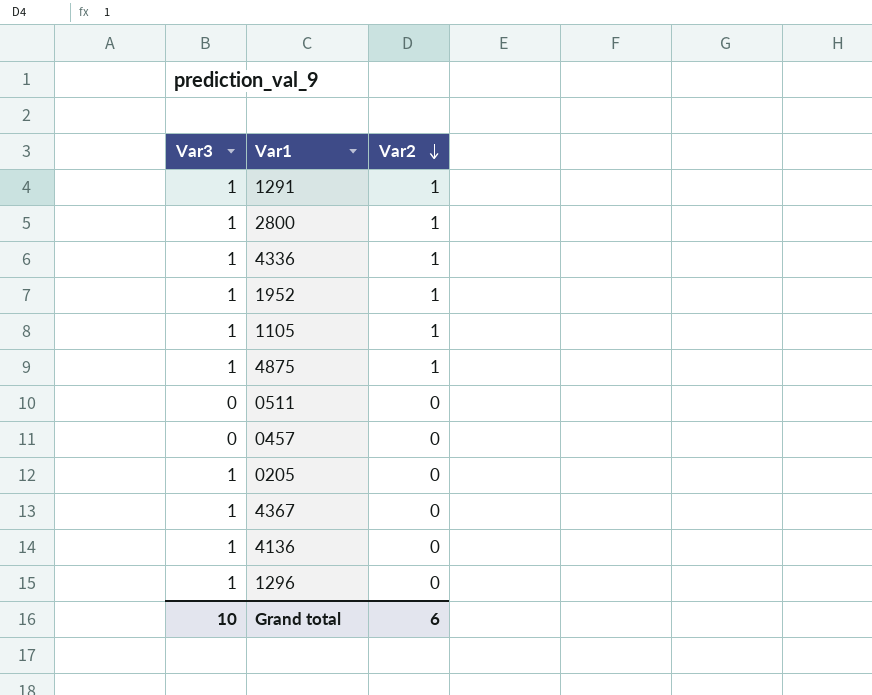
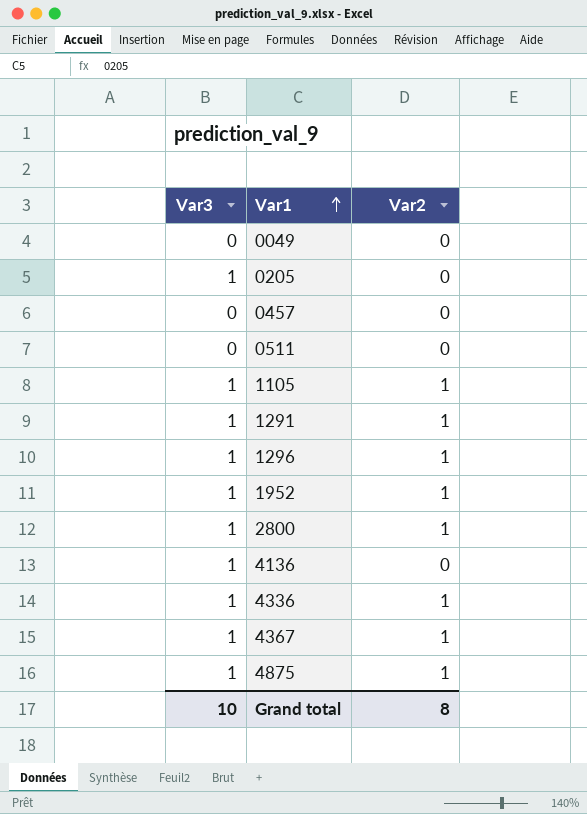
row order: Var2 descending -> Var1 ascending
row 0049: none -> 0 | 0
1296 | Var2: 0 -> 1
4367 | Var2: 0 -> 1
Grand total | Var2: 6 -> 8

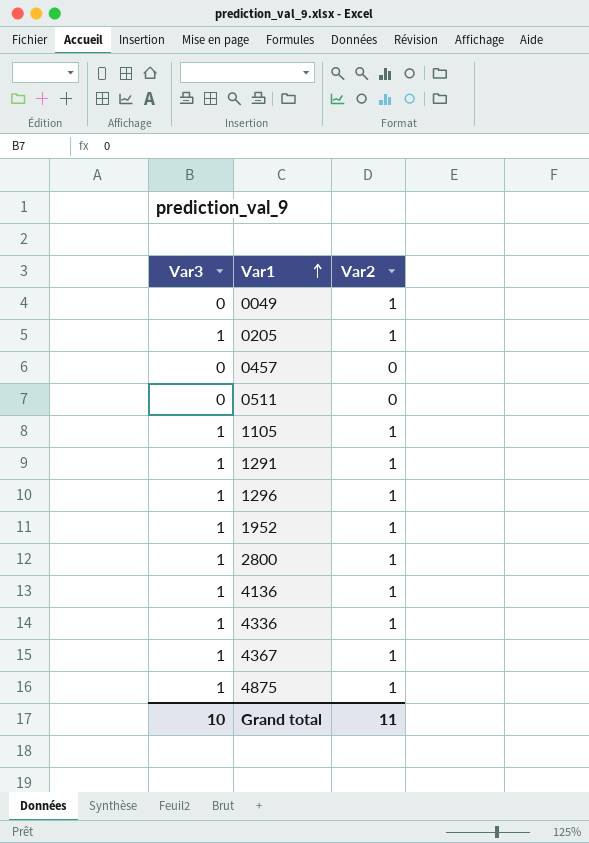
0049 | Var2: 0 -> 1
0205 | Var2: 0 -> 1
4136 | Var2: 0 -> 1
Grand total | Var2: 8 -> 11

